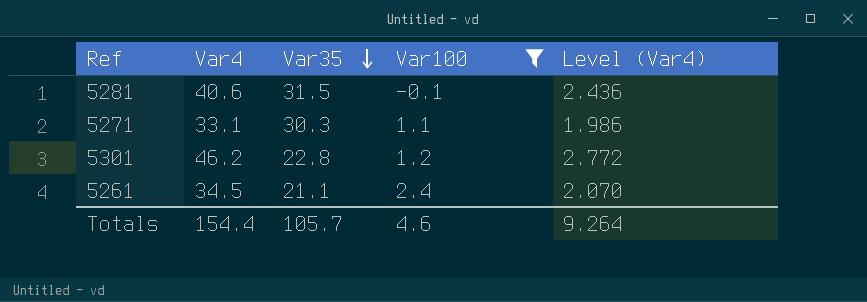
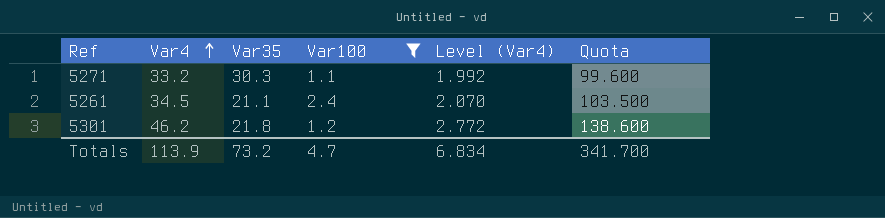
row order: Var35 descending -> Var4 ascending
column Quota | formula: none -> [Var4] * 3
row 5281: 40.6 | 31.5 | -0.1 | 2.436 -> none
5271 | Var4: 33.1 -> 33.2
5271 | Level (Var4): 1.986 -> 1.992
5301 | Var35: 22.8 -> 21.8
Totals | Var4: 154.4 -> 113.9
Totals | Var35: 105.7 -> 73.2
Totals | Var100: 4.6 -> 4.7
Totals | Level (Var4): 9.264 -> 6.834

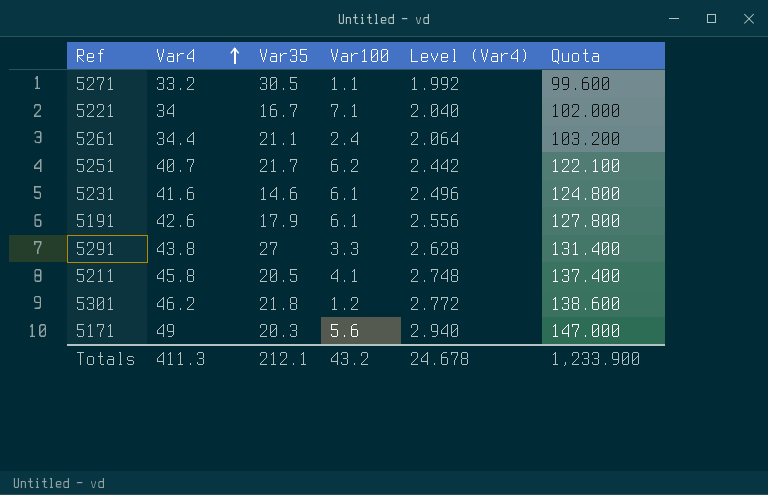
filter: Var100 <= 2.4 -> none
5271 | Var35: 30.3 -> 30.5
5261 | Var4: 34.5 -> 34.4
5261 | Level (Var4): 2.070 -> 2.064
5261 | Quota: 103.500 -> 103.200
Totals | Var4: 113.9 -> 411.3
Totals | Var35: 73.2 -> 212.1
Totals | Var100: 4.7 -> 43.2
Totals | Level (Var4): 6.834 -> 24.678
Totals | Quota: 341.700 -> 1,233.900

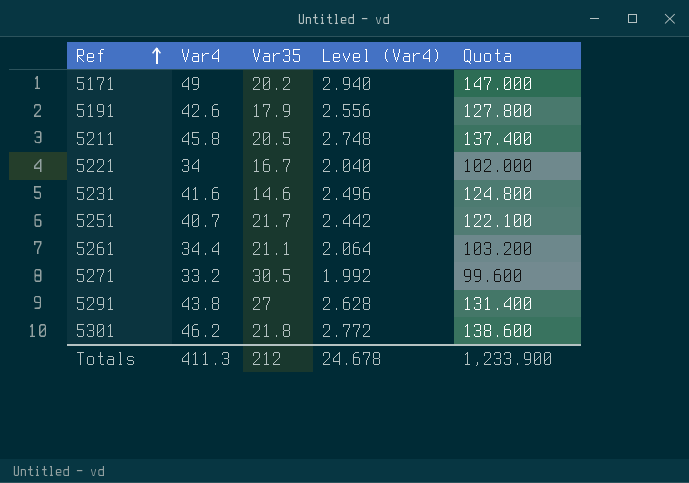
row order: Var4 ascending -> Ref ascending
column Var100 | position: 4 -> none
5171 | Var35: 20.3 -> 20.2
Totals | Var35: 212.1 -> 212

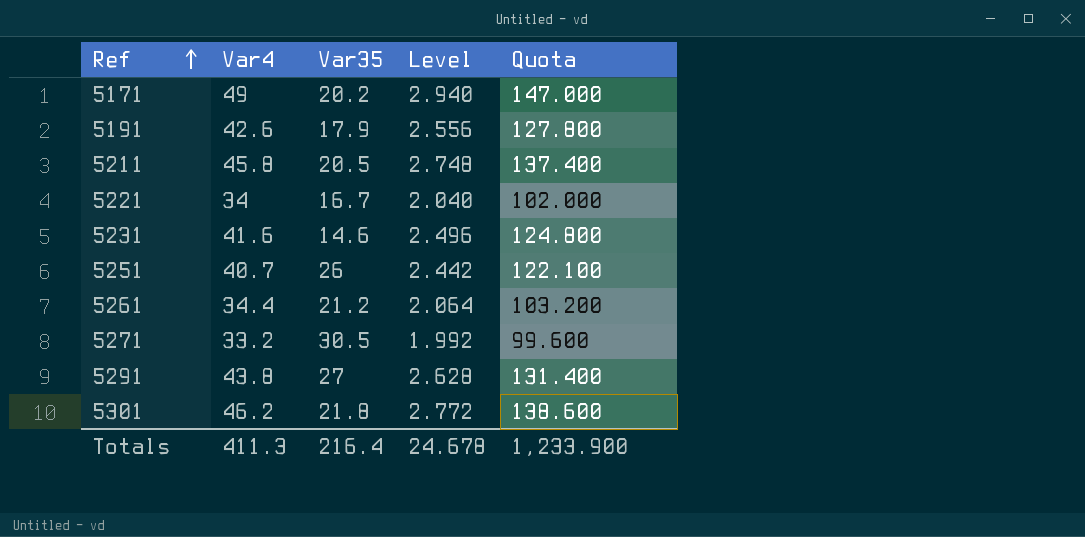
column name: Level (Var4) -> Level
5251 | Var35: 21.7 -> 26
5261 | Var35: 21.1 -> 21.2
Totals | Var35: 212 -> 216.4

